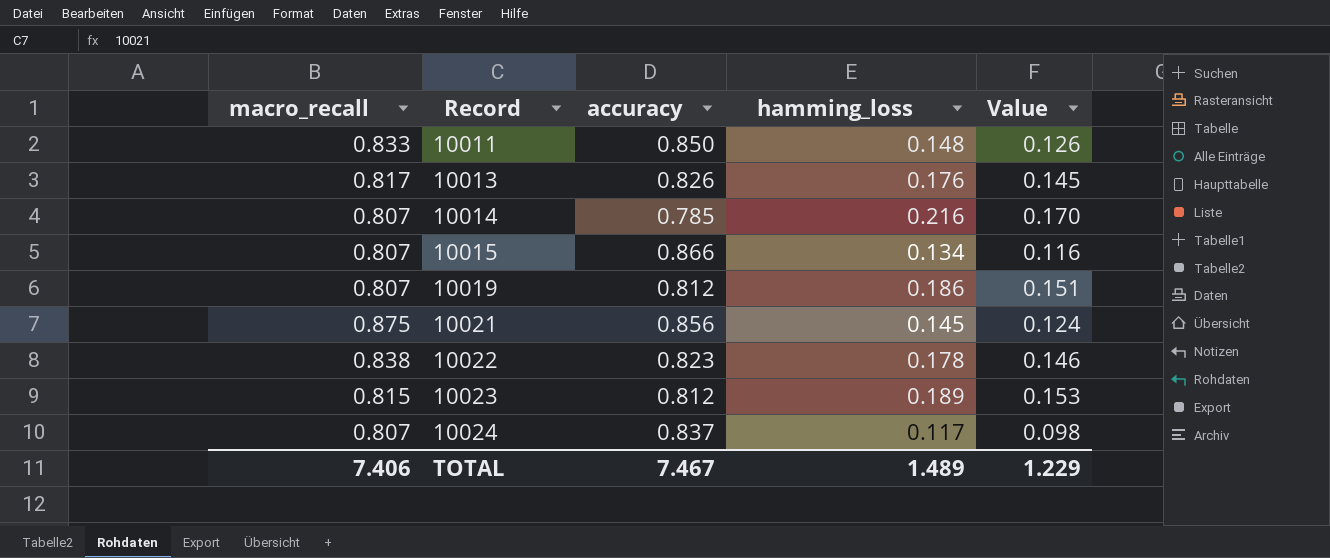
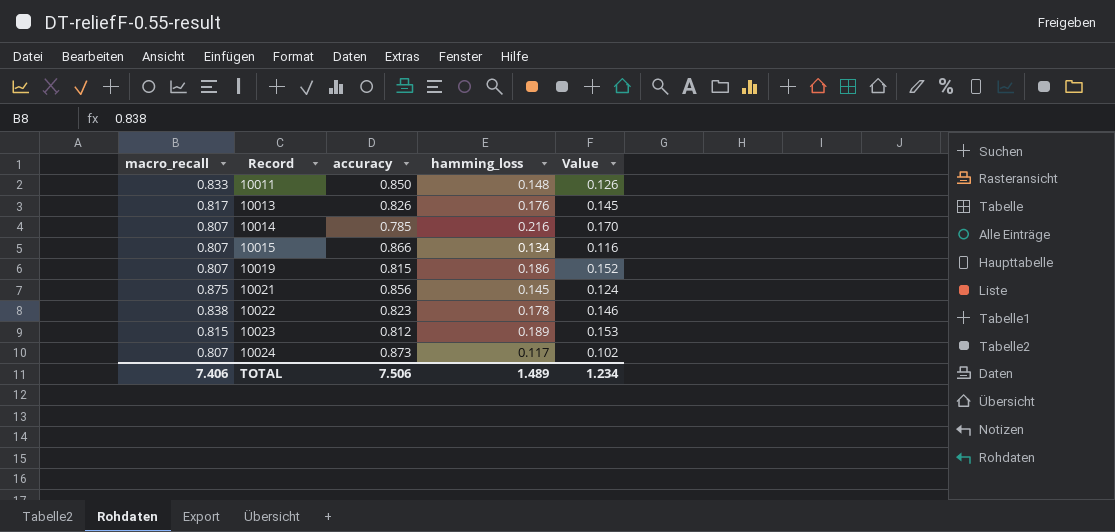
10019 | accuracy: 0.812 -> 0.815
10019 | Value: 0.151 -> 0.152
10024 | accuracy: 0.837 -> 0.873
10024 | Value: 0.098 -> 0.102
TOTAL | accuracy: 7.467 -> 7.506
TOTAL | Value: 1.229 -> 1.234

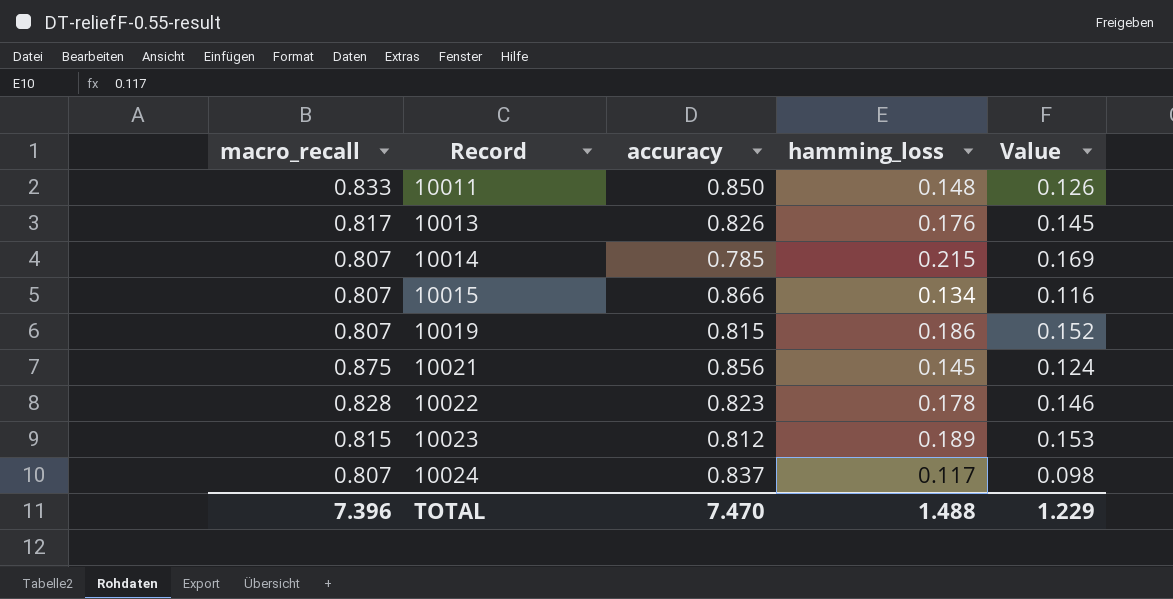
10014 | hamming_loss: 0.216 -> 0.215
10014 | Value: 0.170 -> 0.169
10022 | macro_recall: 0.838 -> 0.828
10024 | accuracy: 0.873 -> 0.837
10024 | Value: 0.102 -> 0.098
TOTAL | macro_recall: 7.406 -> 7.396
TOTAL | accuracy: 7.506 -> 7.470
TOTAL | hamming_loss: 1.489 -> 1.488
TOTAL | Value: 1.234 -> 1.229

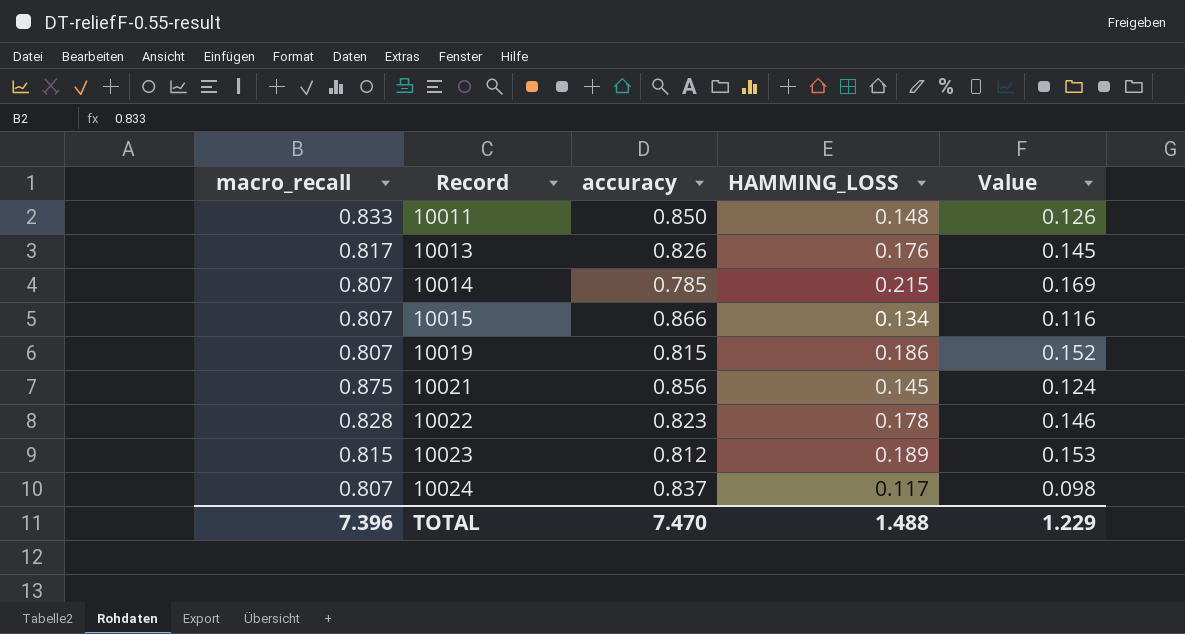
column name: hamming_loss -> HAMMING_LOSS

